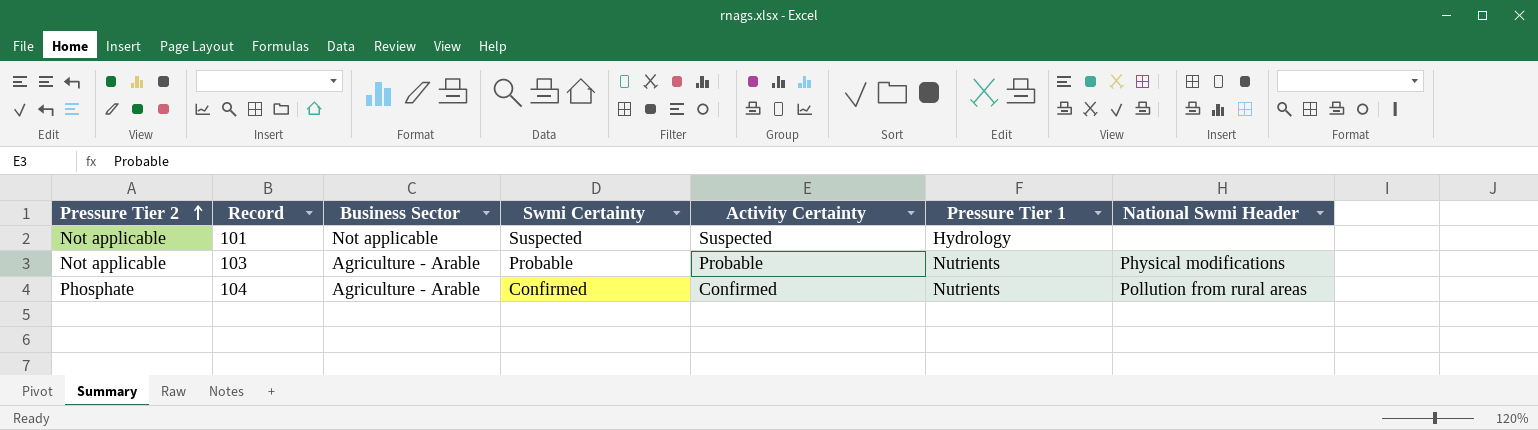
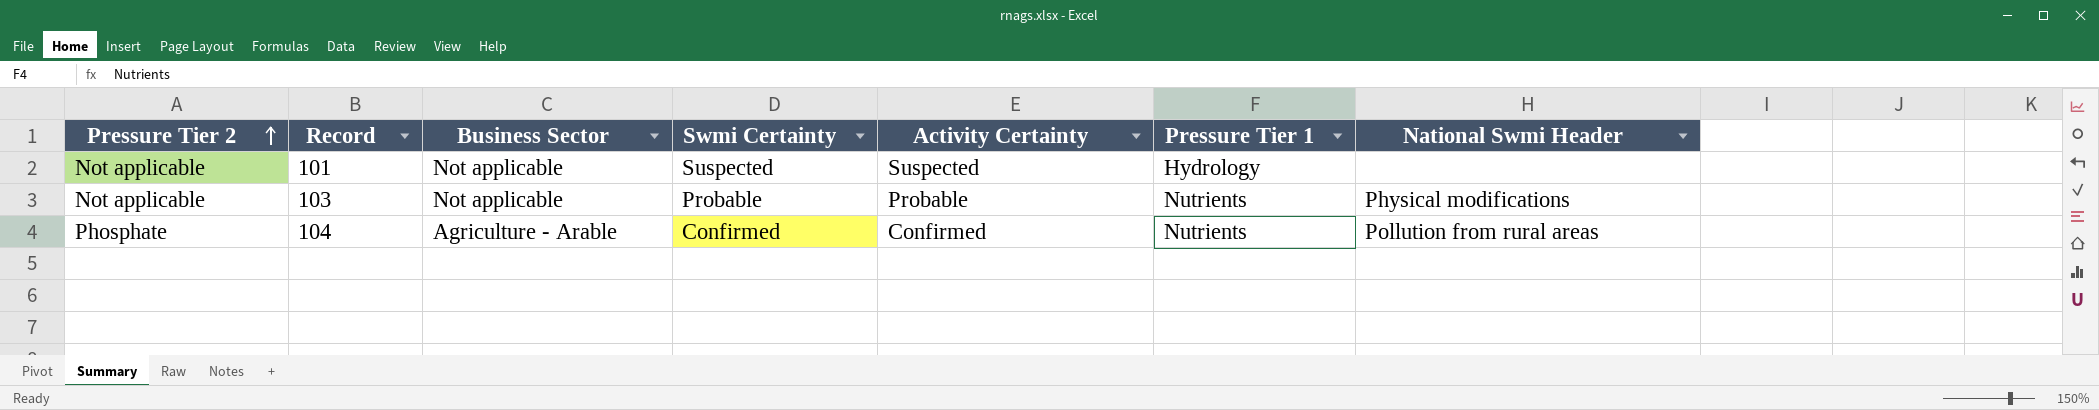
103 | Business Sector: Agriculture - Arable -> Not applicable

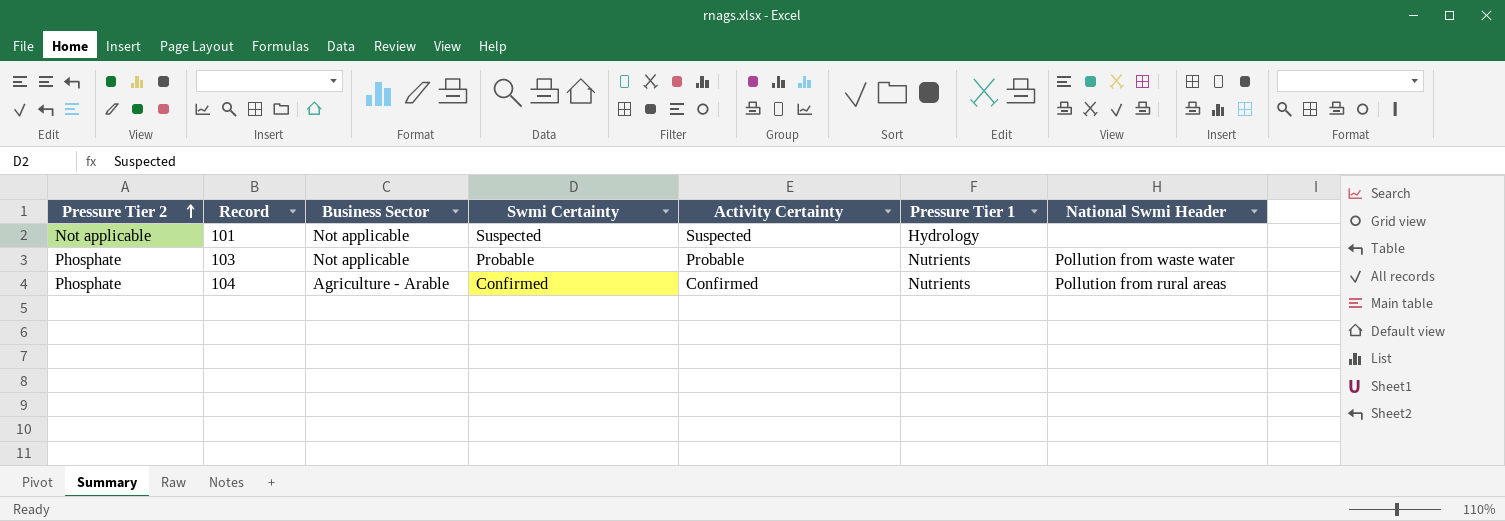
103 | Pressure Tier 2: Not applicable -> Phosphate
103 | National Swmi Header: Physical modifications -> Pollution from waste water

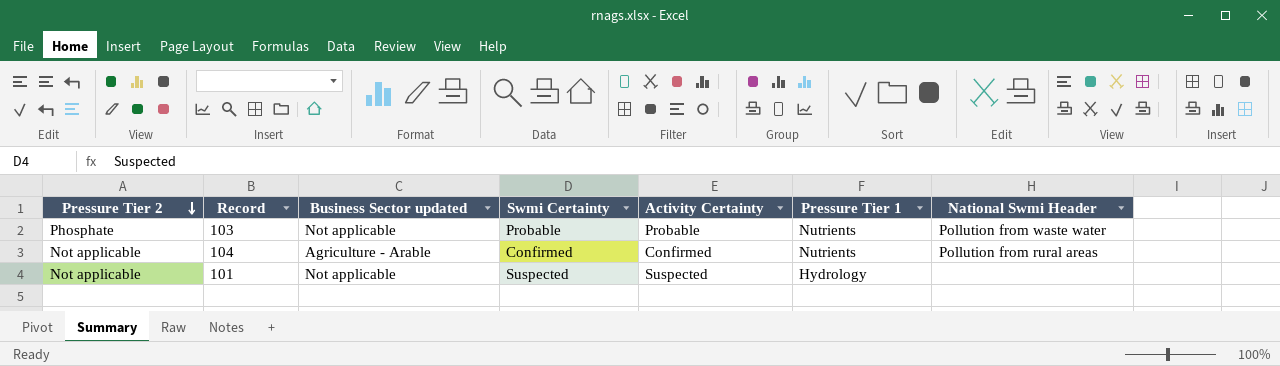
row order: Pressure Tier 2 ascending -> Pressure Tier 2 descending
column name: Business Sector -> Business Sector updated
104 | Pressure Tier 2: Phosphate -> Not applicable

